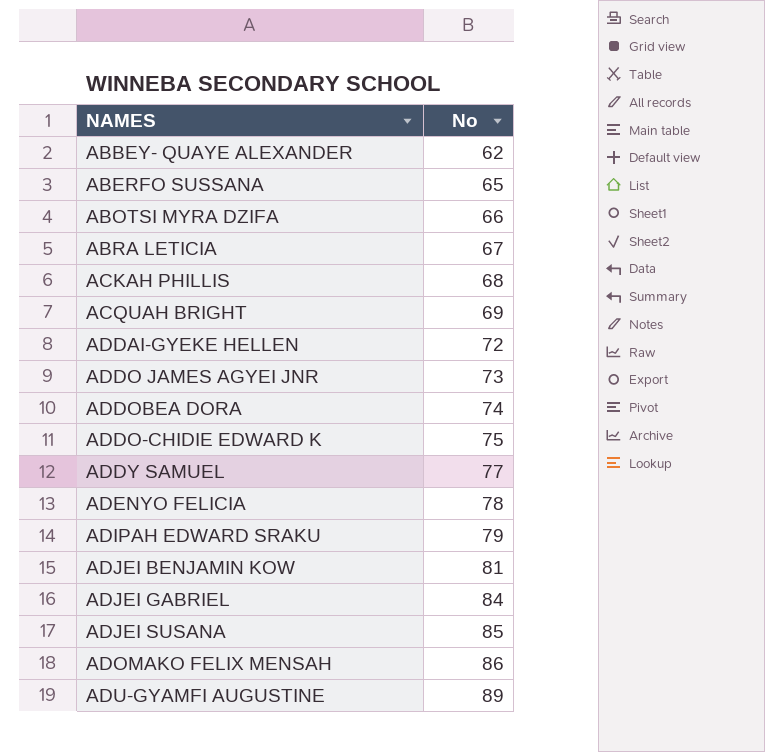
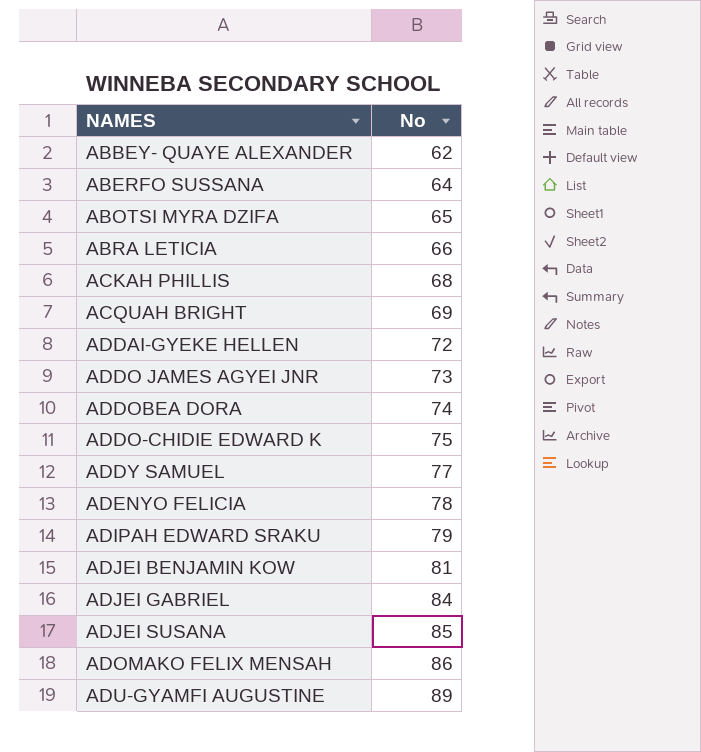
ABERFO SUSSANA | No: 65 -> 64
ABOTSI MYRA DZIFA | No: 66 -> 65
ABRA LETICIA | No: 67 -> 66

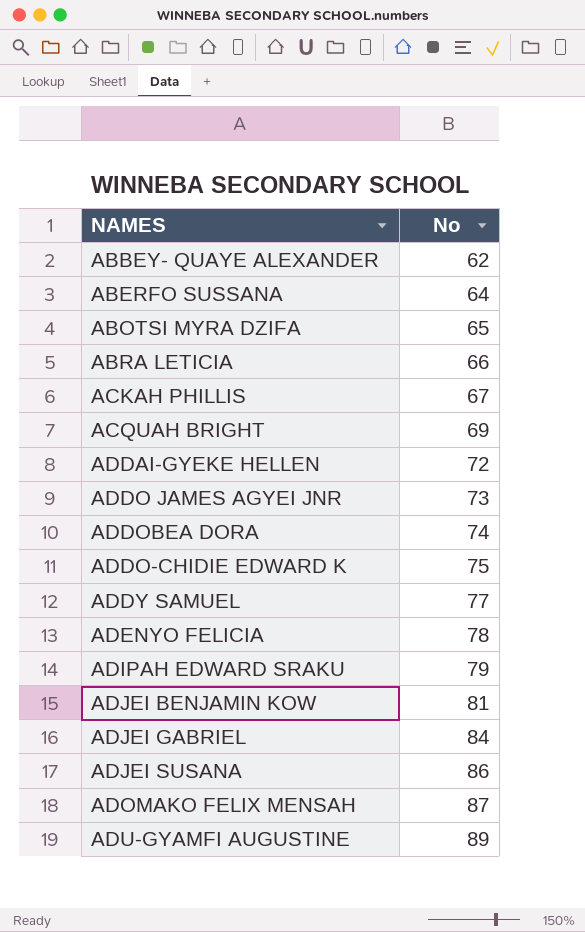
ACKAH PHILLIS | No: 68 -> 67
ADJEI SUSANA | No: 85 -> 86
ADOMAKO FELIX MENSAH | No: 86 -> 87

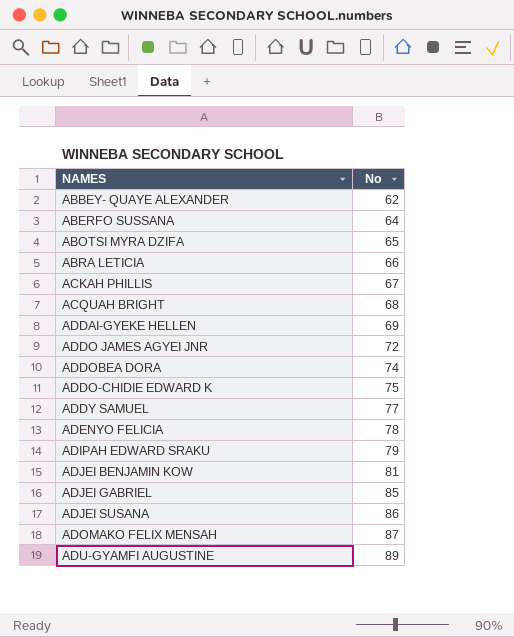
ACQUAH BRIGHT | No: 69 -> 68
ADDAI-GYEKE HELLEN | No: 72 -> 69
ADDO JAMES AGYEI JNR | No: 73 -> 72
ADJEI GABRIEL | No: 84 -> 85

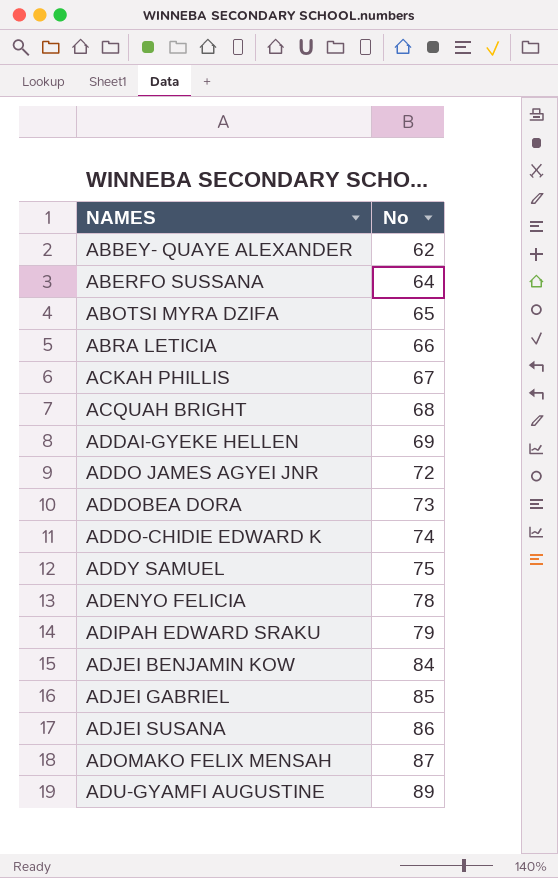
ADDOBEA DORA | No: 74 -> 73
ADDO-CHIDIE EDWARD K | No: 75 -> 74
ADDY SAMUEL | No: 77 -> 75
ADJEI BENJAMIN KOW | No: 81 -> 84

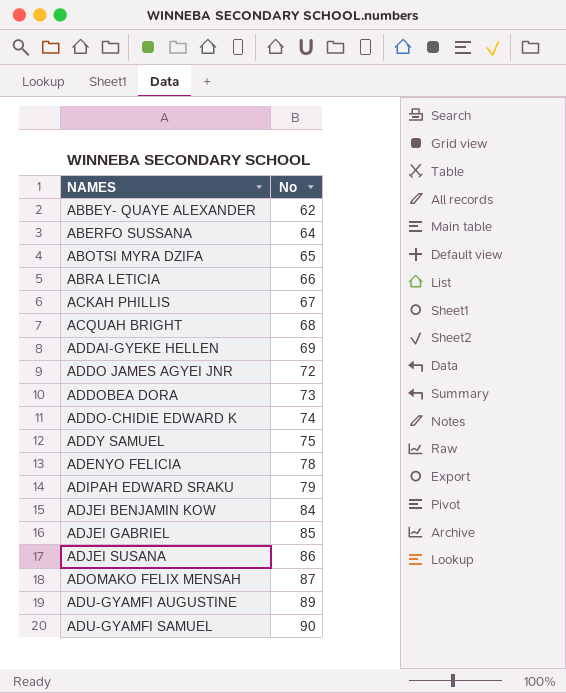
row ADU-GYAMFI SAMUEL: none -> 90

